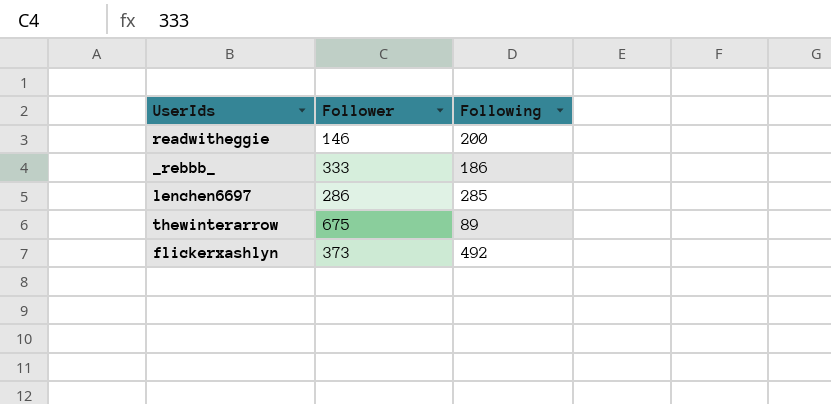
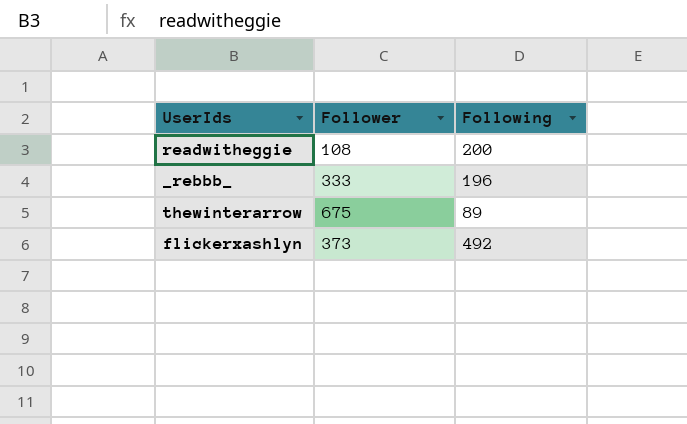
row lenchen6697: 286 | 285 -> none
readwitheggie | Follower: 146 -> 108
_rebbb_ | Following: 186 -> 196

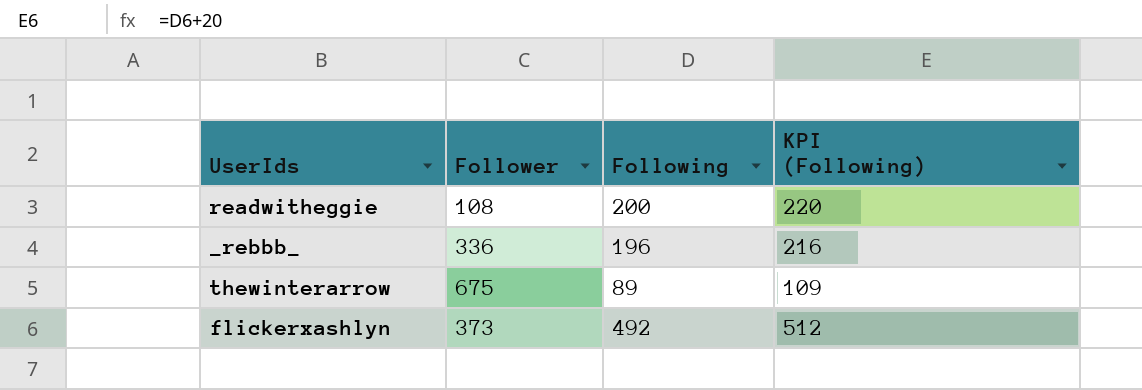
column KPI (Following) | formula: none -> [Following] + 20
_rebbb_ | Follower: 333 -> 336

